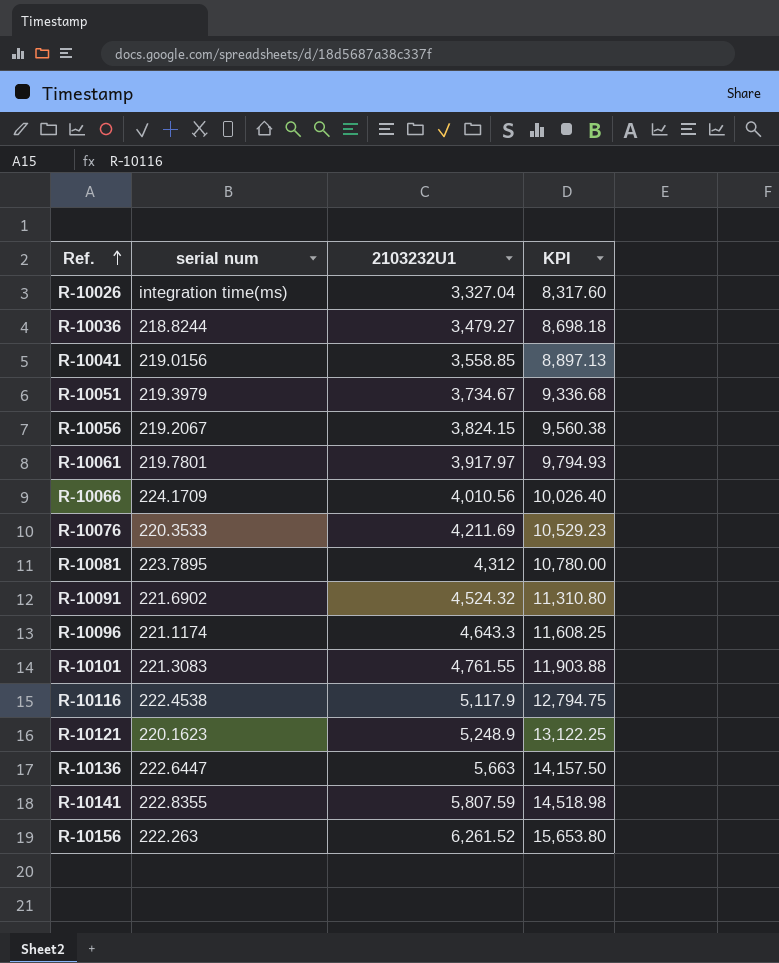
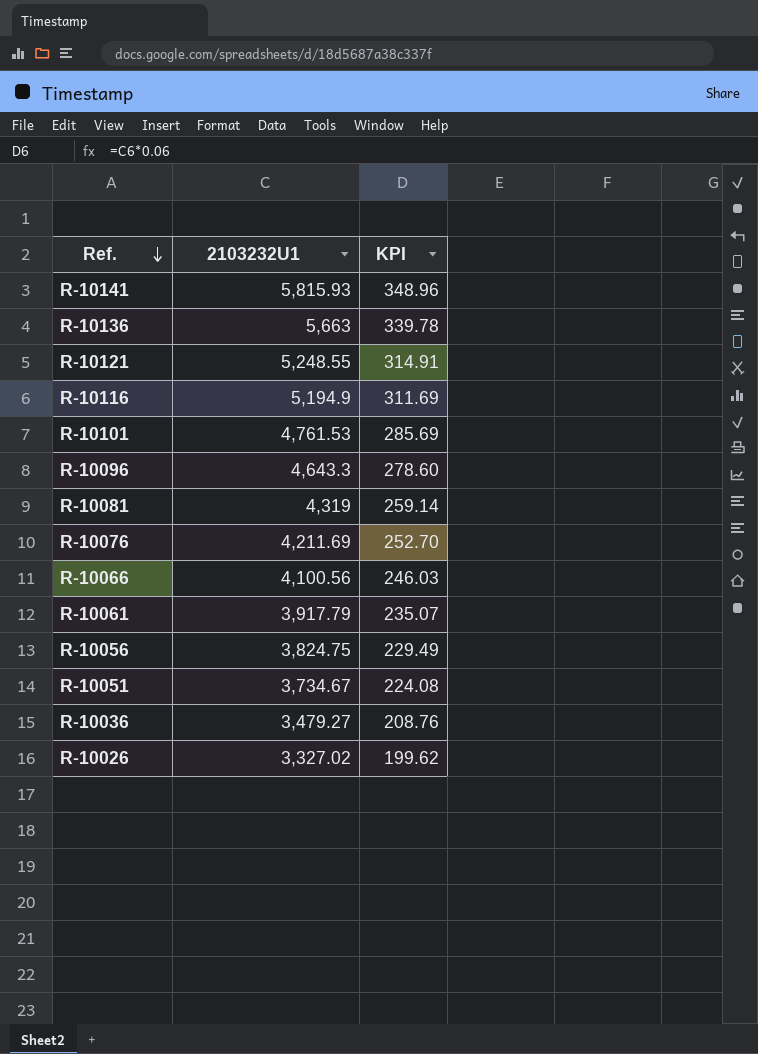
row order: Ref. ascending -> Ref. descending
column serial num | position: 2 -> none
column KPI | formula: [2103232U1] * 2.5 -> [2103232U1] * 0.06
row R-10041: 219.0156 | 3,558.85 | 8,897.13 -> none
row R-10091: 221.6902 | 4,524.32 | 11,310.80 -> none
row R-10156: 222.263 | 6,261.52 | 15,653.80 -> none
R-10141 | 2103232U1: 5,807.59 -> 5,815.93
R-10121 | 2103232U1: 5,248.9 -> 5,248.55
R-10116 | 2103232U1: 5,117.9 -> 5,194.9
R-10101 | 2103232U1: 4,761.55 -> 4,761.53
R-10081 | 2103232U1: 4,312 -> 4,319
R-10066 | 2103232U1: 4,010.56 -> 4,100.56
R-10061 | 2103232U1: 3,917.97 -> 3,917.79
R-10056 | 2103232U1: 3,824.15 -> 3,824.75
R-10026 | 2103232U1: 3,327.04 -> 3,327.02

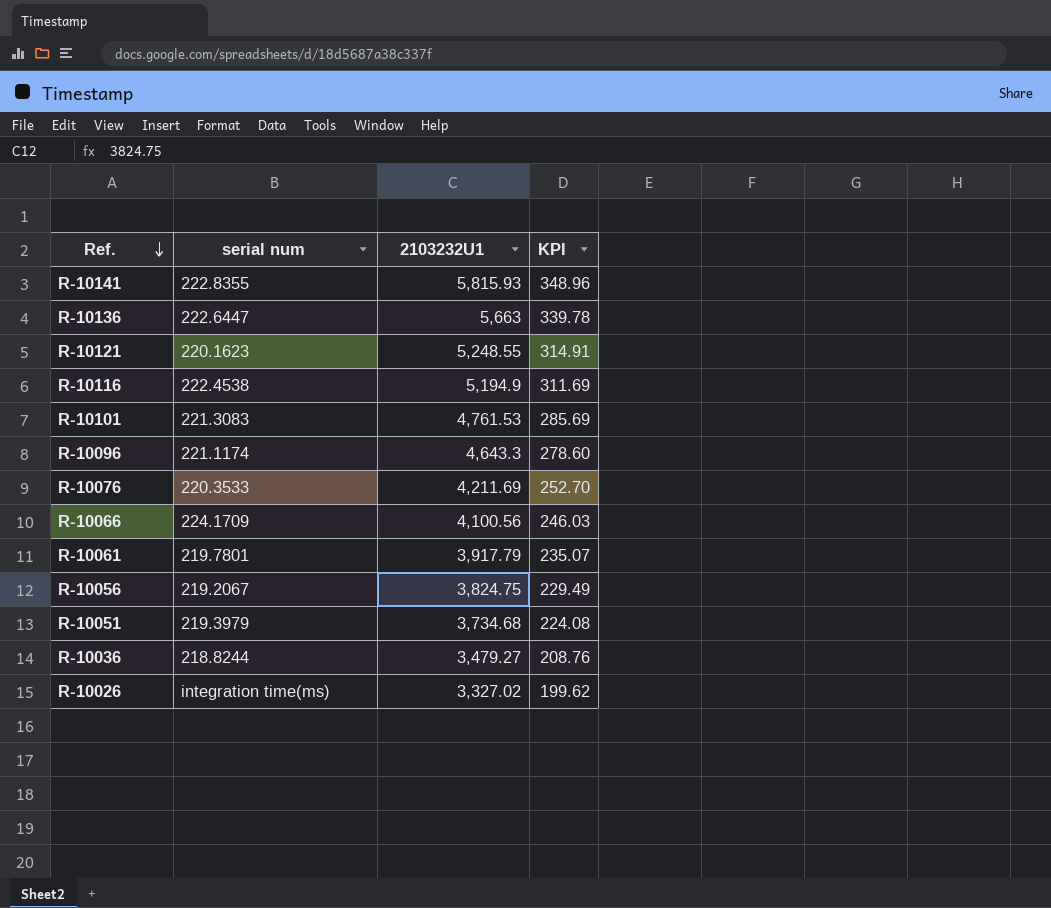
column serial num | position: none -> 2
row R-10081: 4,319 | 259.14 -> none
R-10051 | 2103232U1: 3,734.67 -> 3,734.68

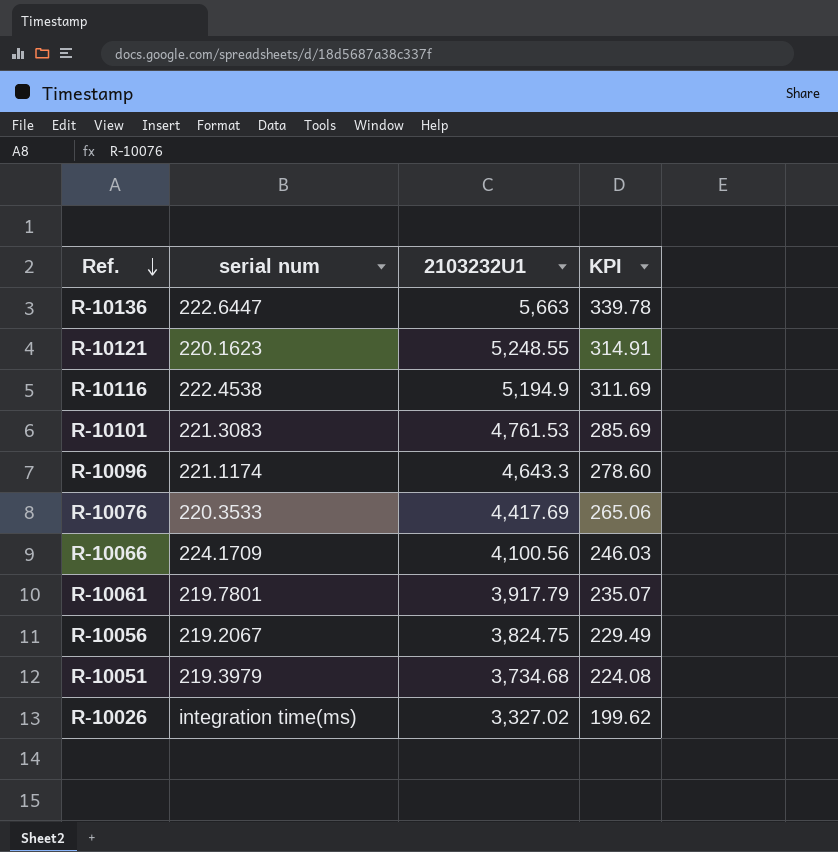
row R-10141: 222.8355 | 5,815.93 | 348.96 -> none
row R-10036: 218.8244 | 3,479.27 | 208.76 -> none
R-10076 | 2103232U1: 4,211.69 -> 4,417.69
R-10076 | KPI: 252.70 -> 265.06

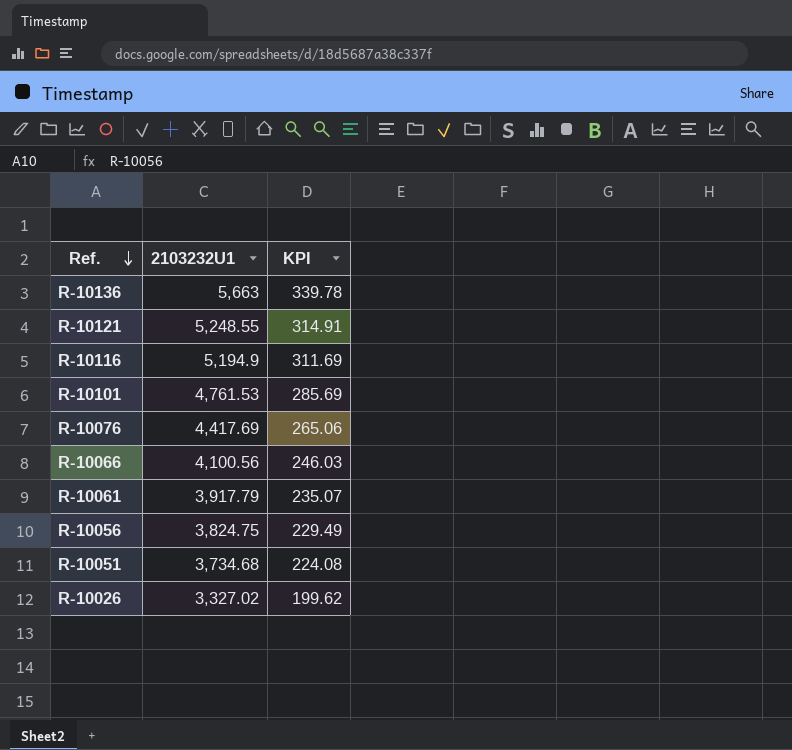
column serial num | position: 2 -> none
row R-10096: 221.1174 | 4,643.3 | 278.60 -> none

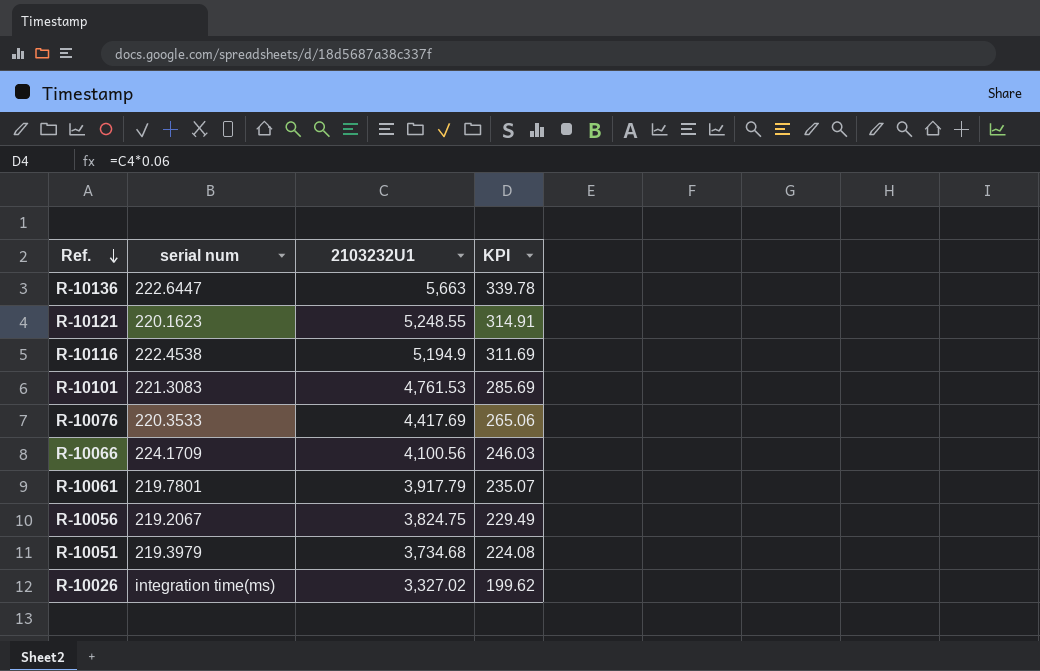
column serial num | position: none -> 2

